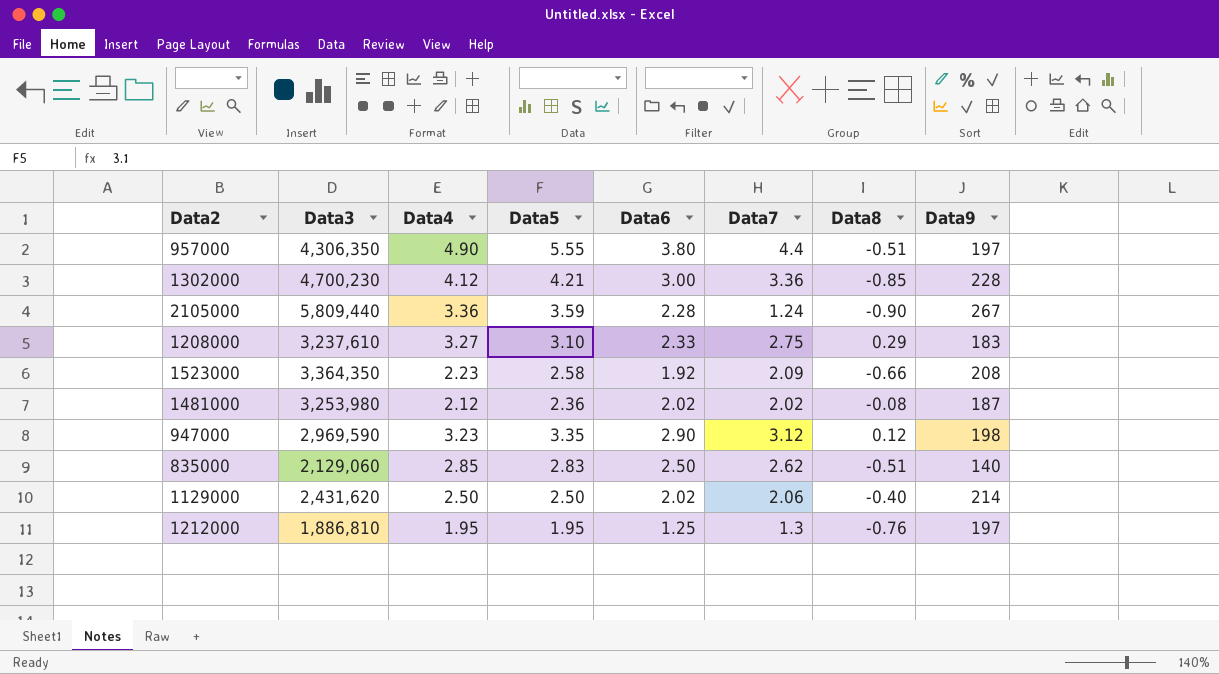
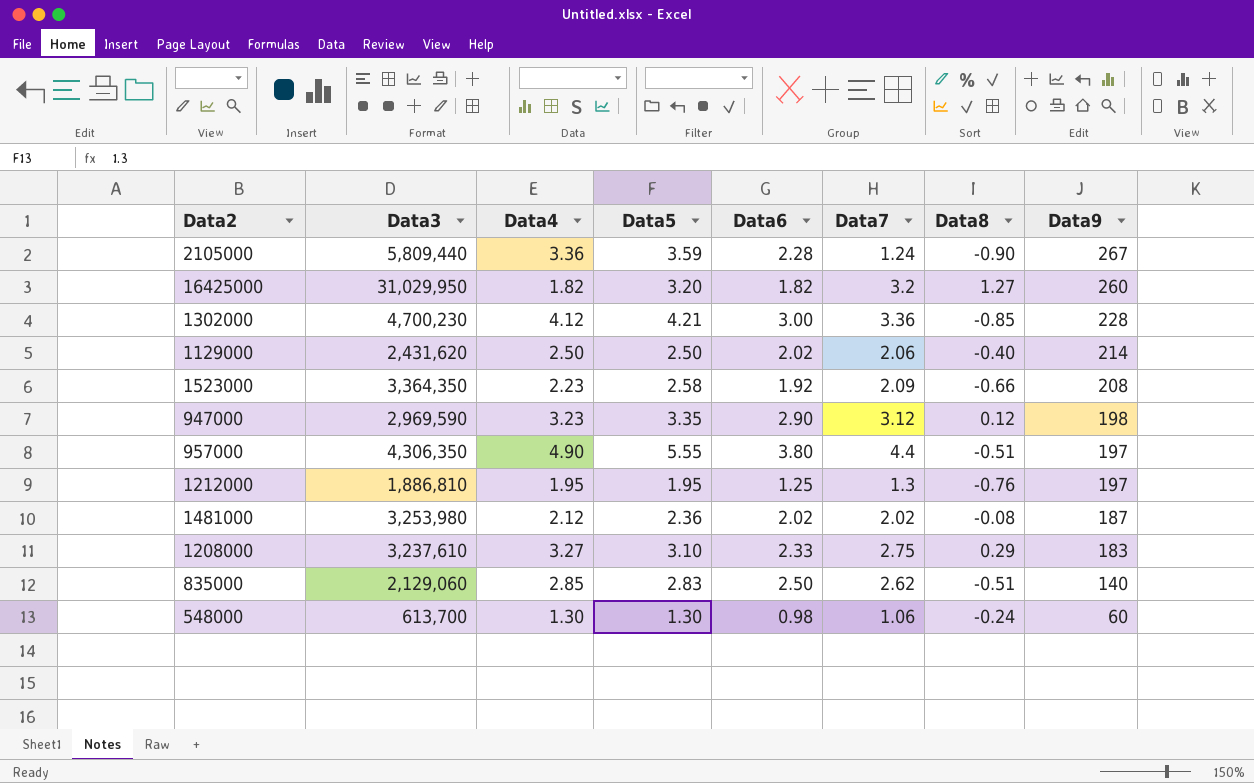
row order: none -> Data9 descending
row 16425000: none -> 31,029,950 | 1.82 | 3.20 | 1.82 | 3.2 | 1.27 | 260
row 548000: none -> 613,700 | 1.30 | 1.30 | 0.98 | 1.06 | -0.24 | 60

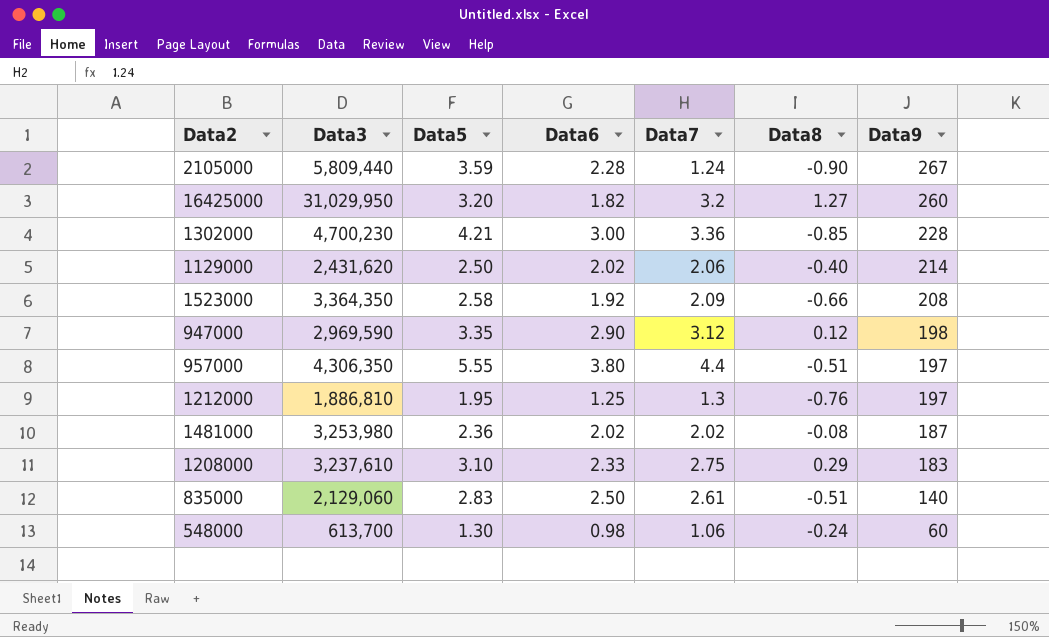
column Data4 | position: 3 -> none
835000 | Data7: 2.62 -> 2.61

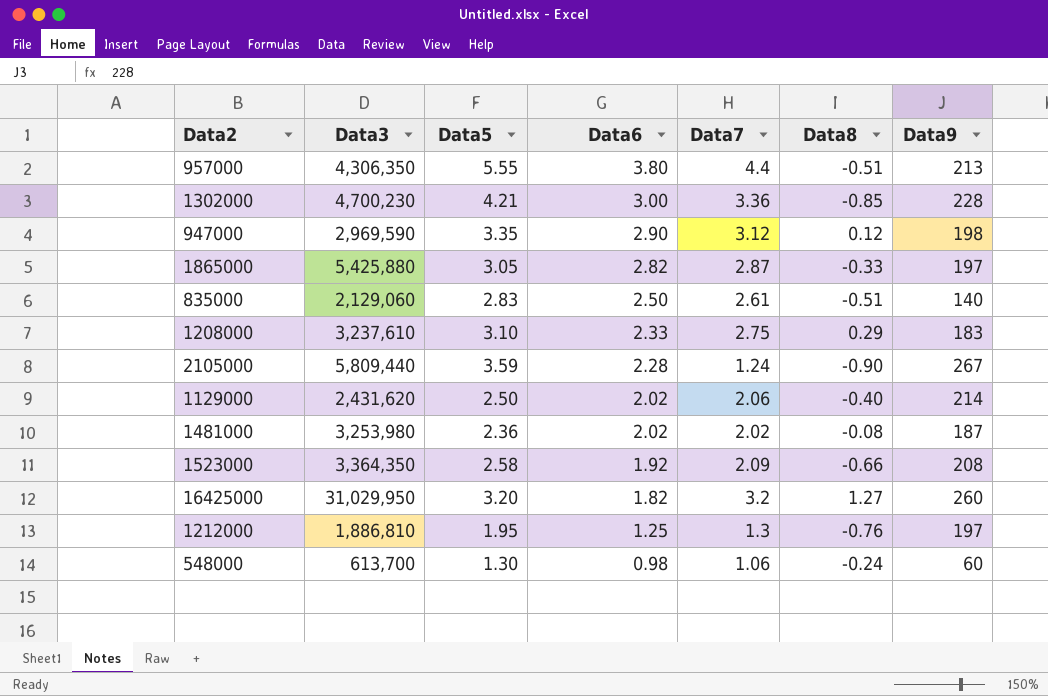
row order: Data9 descending -> Data6 descending
957000 | Data9: 197 -> 213
row 1865000: none -> 5,425,880 | 3.05 | 2.82 | 2.87 | -0.33 | 197

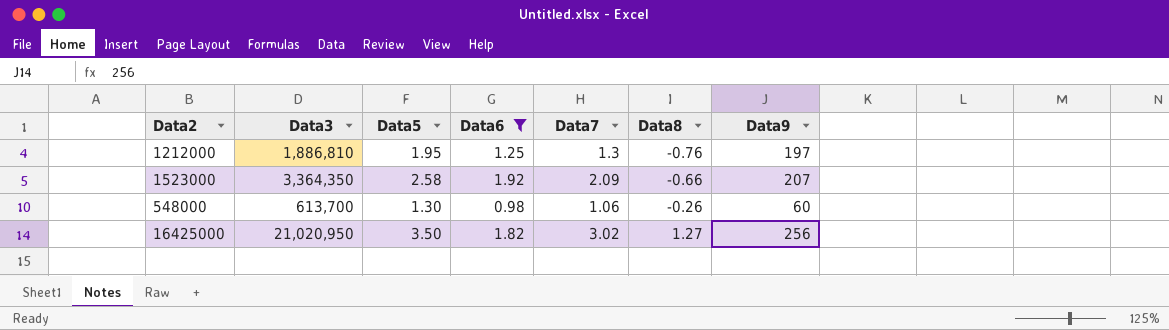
filter: none -> Data6 <= 1.92
row order: Data6 descending -> Data8 ascending
1523000 | Data9: 208 -> 207
548000 | Data8: -0.24 -> -0.26
16425000 | Data3: 31,029,950 -> 21,020,950
16425000 | Data5: 3.20 -> 3.50
16425000 | Data7: 3.2 -> 3.02
16425000 | Data9: 260 -> 256

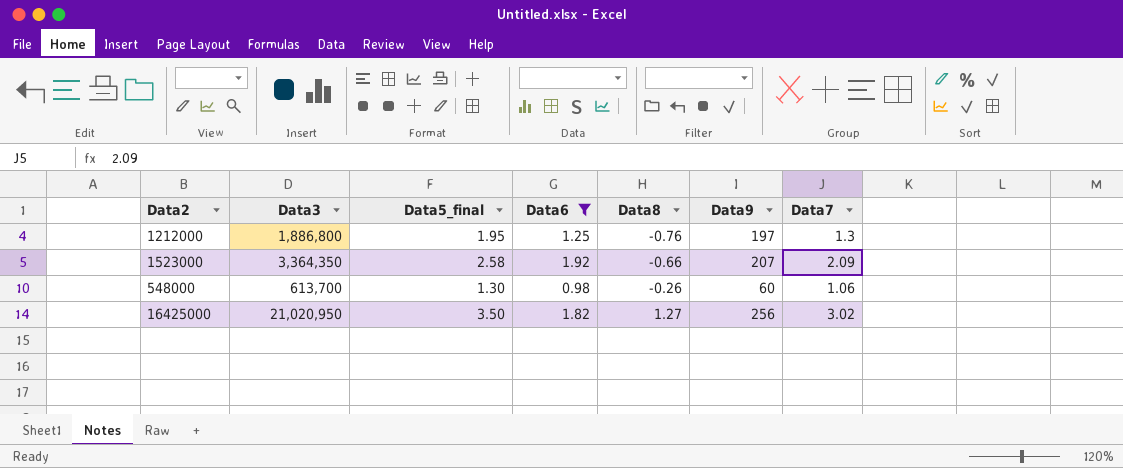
column name: Data5 -> Data5_final
column Data7 | position: 5 -> 7
1212000 | Data3: 1,886,810 -> 1,886,800

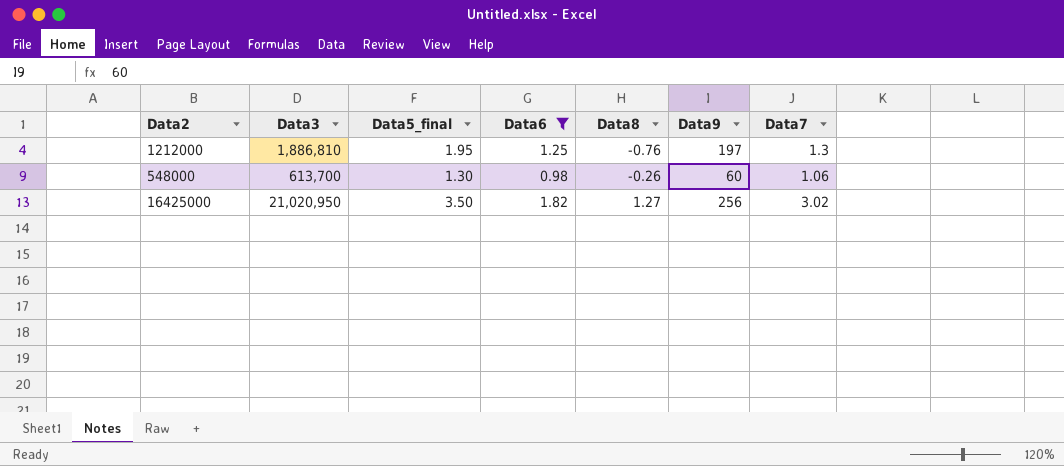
row 1523000: 3,364,350 | 2.58 | 1.92 | -0.66 | 207 | 2.09 -> none
1212000 | Data3: 1,886,800 -> 1,886,810

